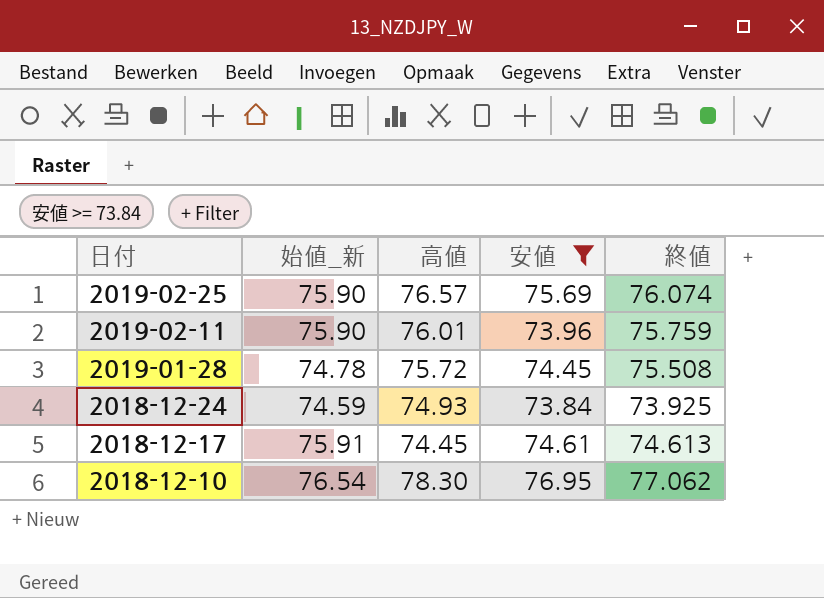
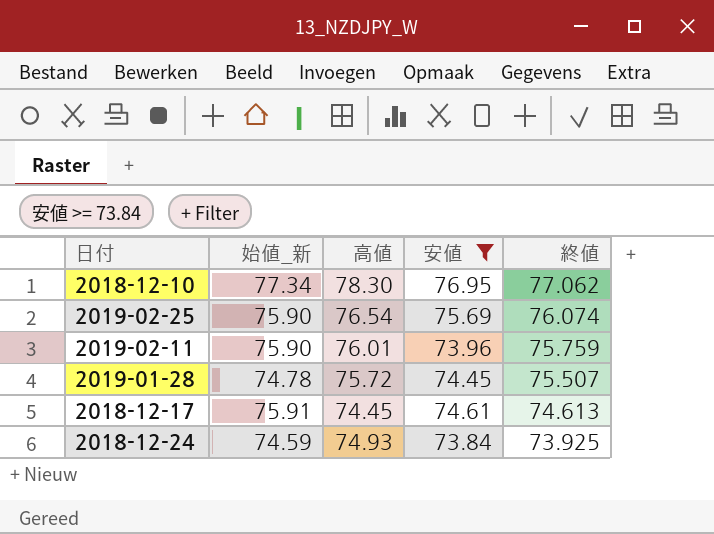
row order: 日付 descending -> 終値 descending
2018-12-10 | 始値_新: 76.54 -> 77.34
2019-02-25 | 高値: 76.57 -> 76.54
2019-01-28 | 終値: 75.508 -> 75.507

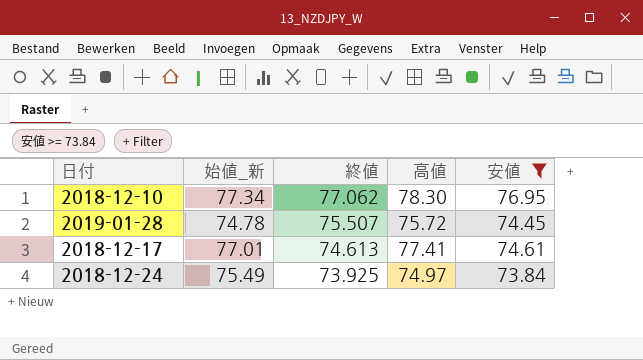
column 終値 | position: 5 -> 3
row 2019-02-25: 75.90 | 76.54 | 75.69 | 76.074 -> none
row 2019-02-11: 75.90 | 76.01 | 73.96 | 75.759 -> none
2018-12-17 | 始値_新: 75.91 -> 77.01
2018-12-17 | 高値: 74.45 -> 77.41
2018-12-24 | 始値_新: 74.59 -> 75.49
2018-12-24 | 高値: 74.93 -> 74.97

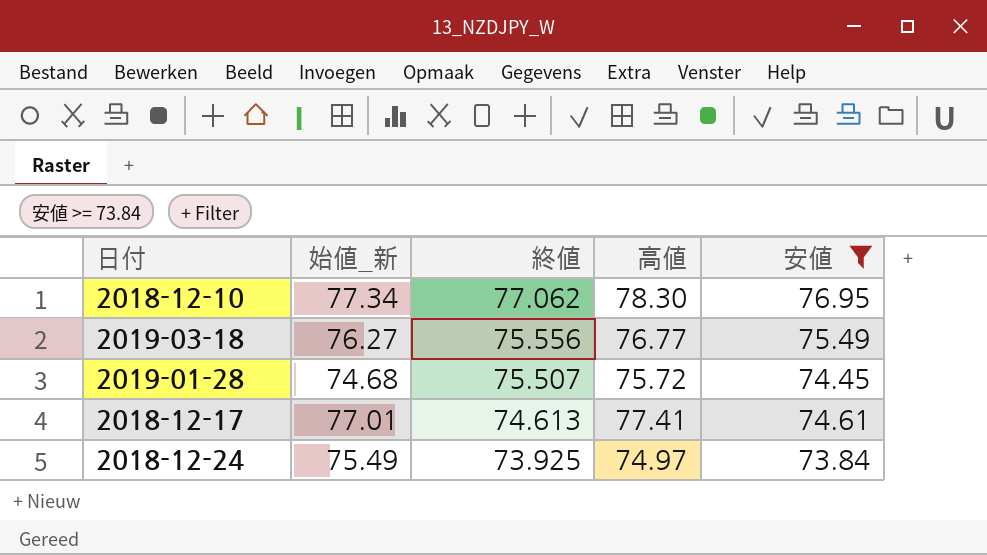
row 2019-03-18: none -> 76.27 | 75.556 | 76.77 | 75.49
2019-01-28 | 始値_新: 74.78 -> 74.68

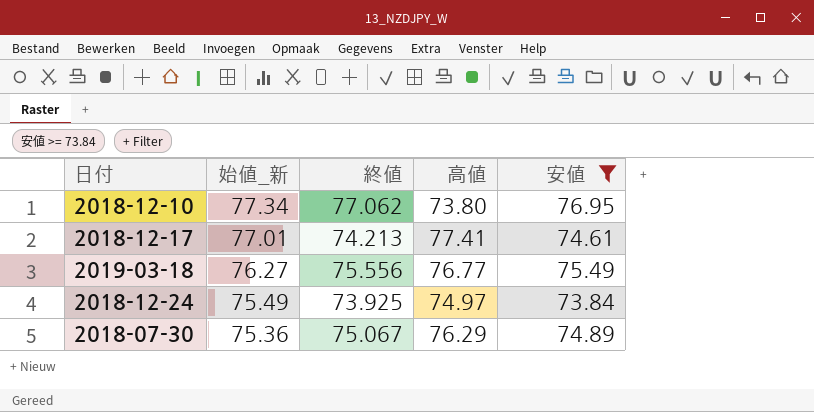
row order: 終値 descending -> 始値_新 descending
row 2019-01-28: 74.68 | 75.507 | 75.72 | 74.45 -> none
2018-12-10 | 高値: 78.30 -> 73.80
2018-12-17 | 終値: 74.613 -> 74.213
row 2018-07-30: none -> 75.36 | 75.067 | 76.29 | 74.89

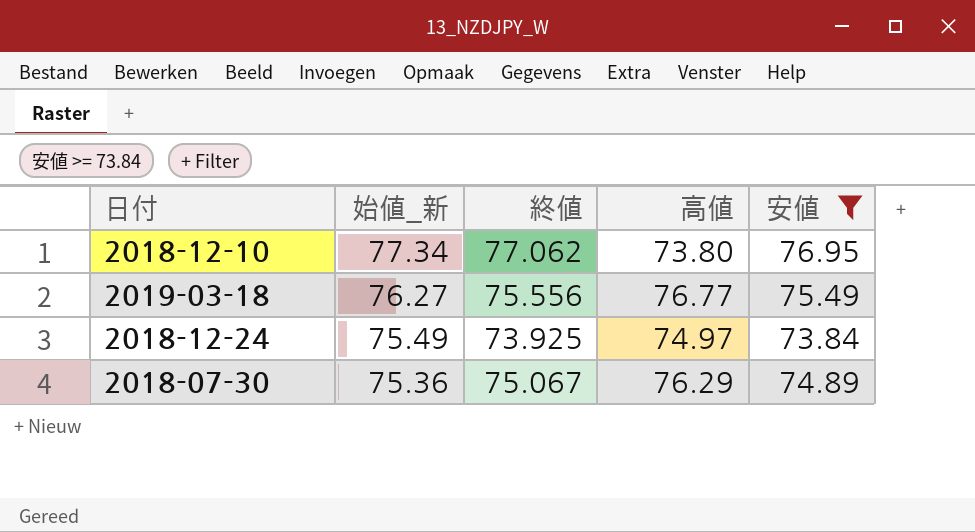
row 2018-12-17: 77.01 | 74.213 | 77.41 | 74.61 -> none

